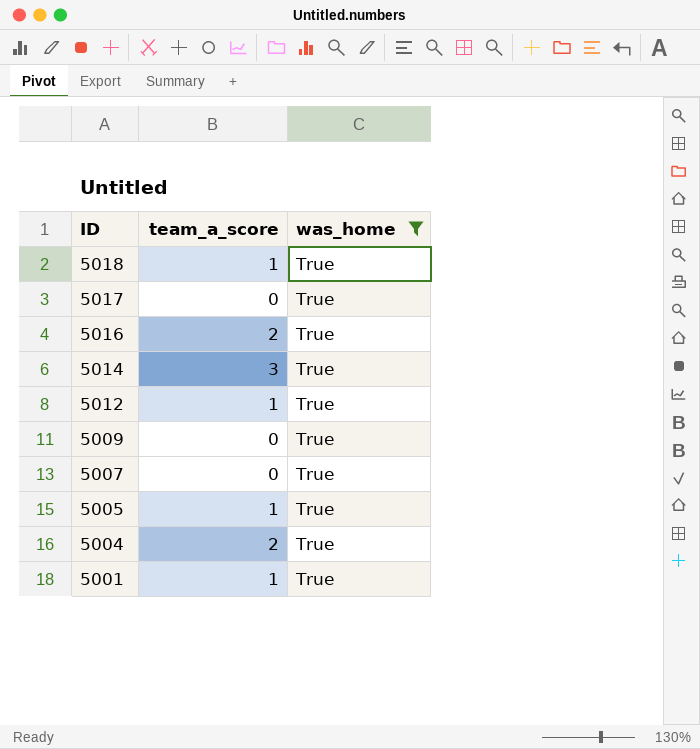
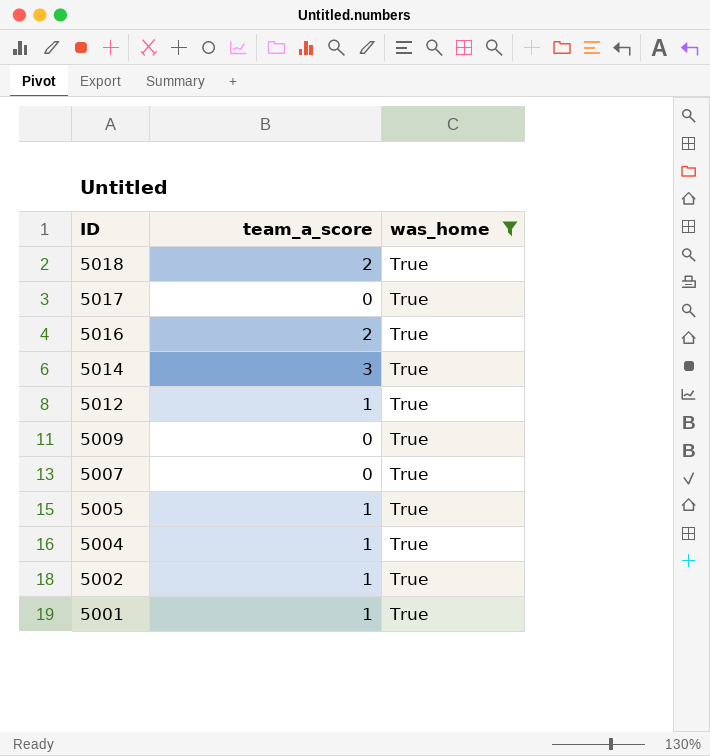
5018 | team_a_score: 1 -> 2
5004 | team_a_score: 2 -> 1
row 5002: none -> 1 | True

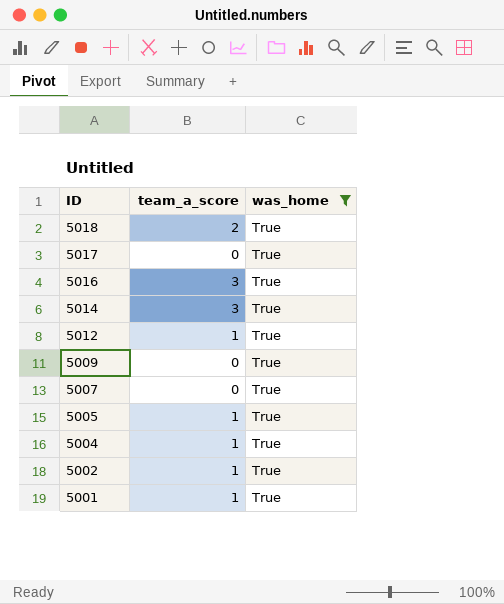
5016 | team_a_score: 2 -> 3

